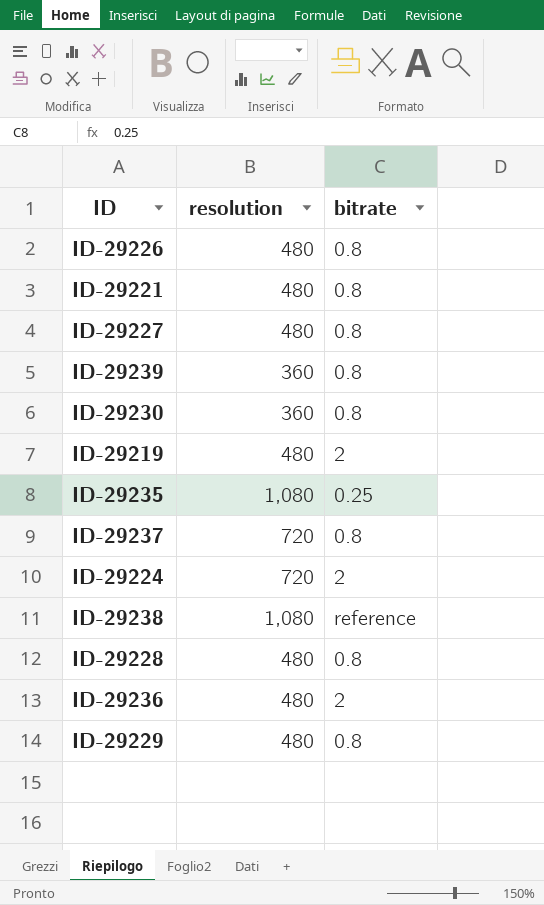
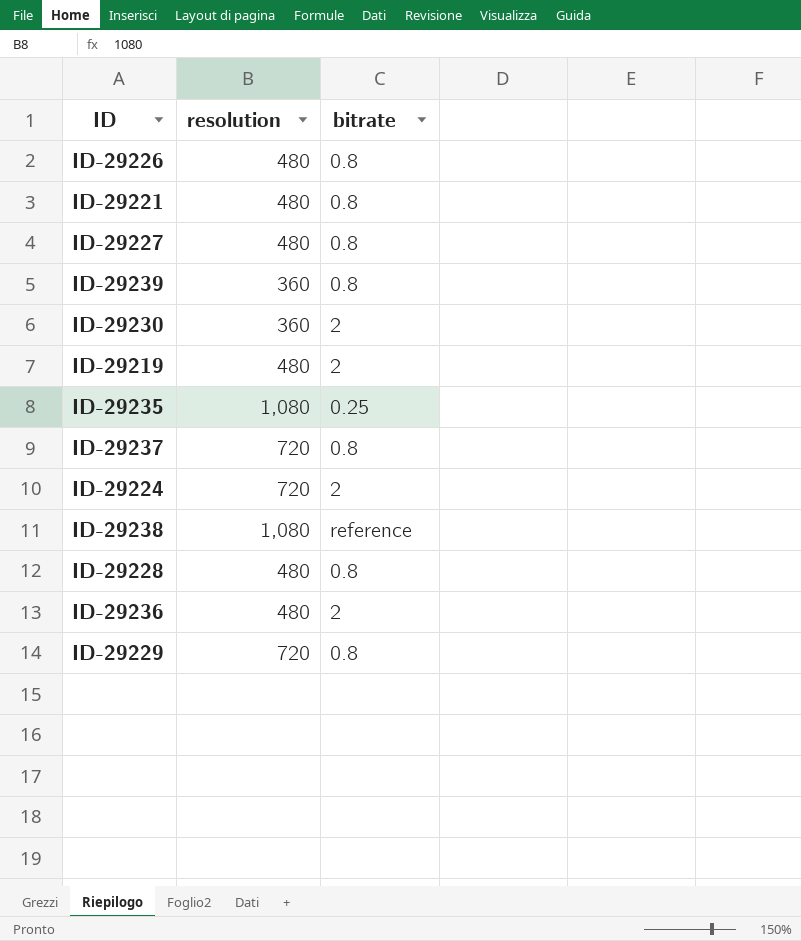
ID-29230 | bitrate: 0.8 -> 2
ID-29229 | resolution: 480 -> 720

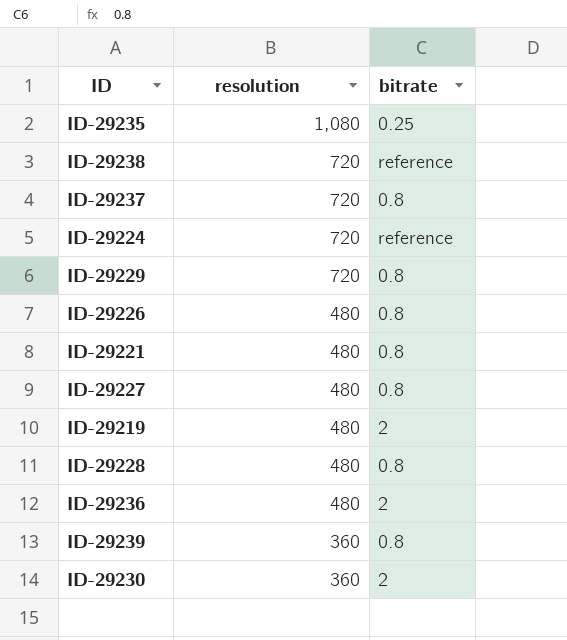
row order: none -> resolution descending
ID-29238 | resolution: 1,080 -> 720
ID-29224 | bitrate: 2 -> reference

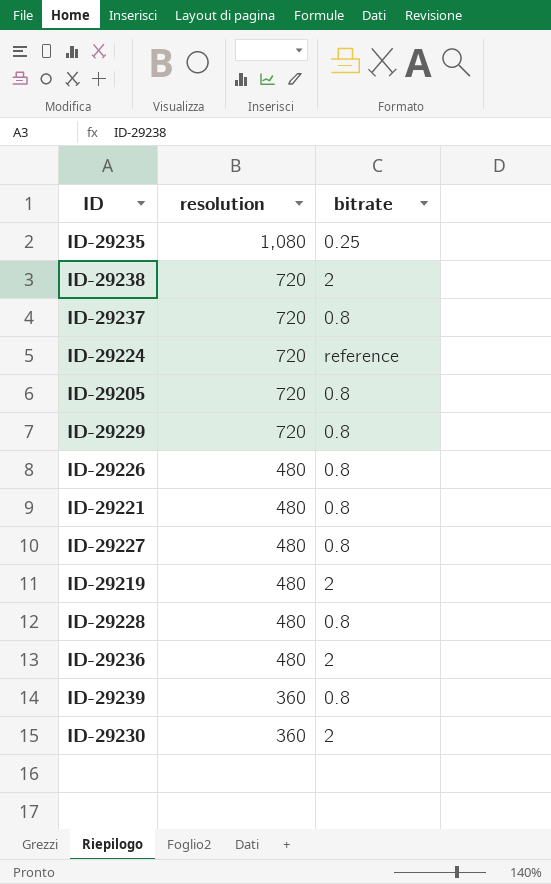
ID-29238 | bitrate: reference -> 2
row ID-29205: none -> 720 | 0.8

